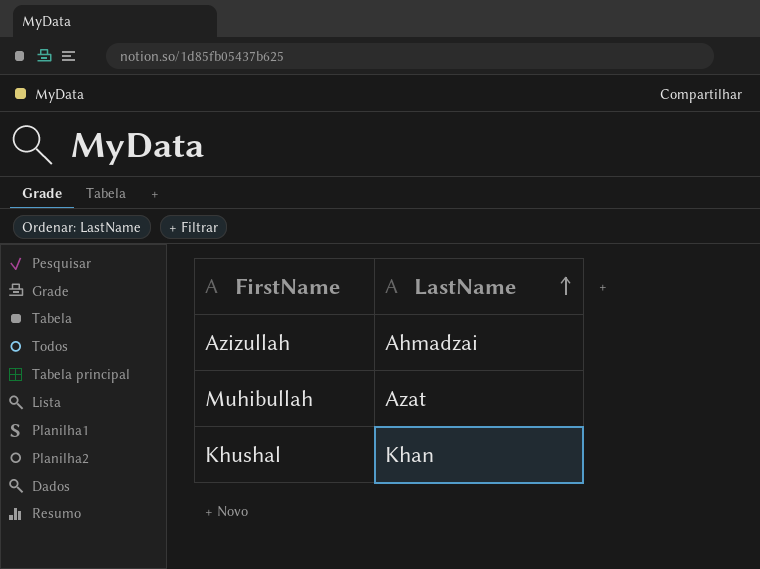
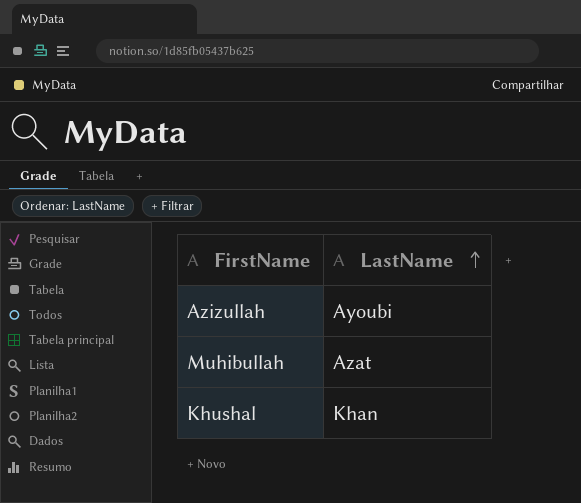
Azizullah | LastName: Ahmadzai -> Ayoubi

